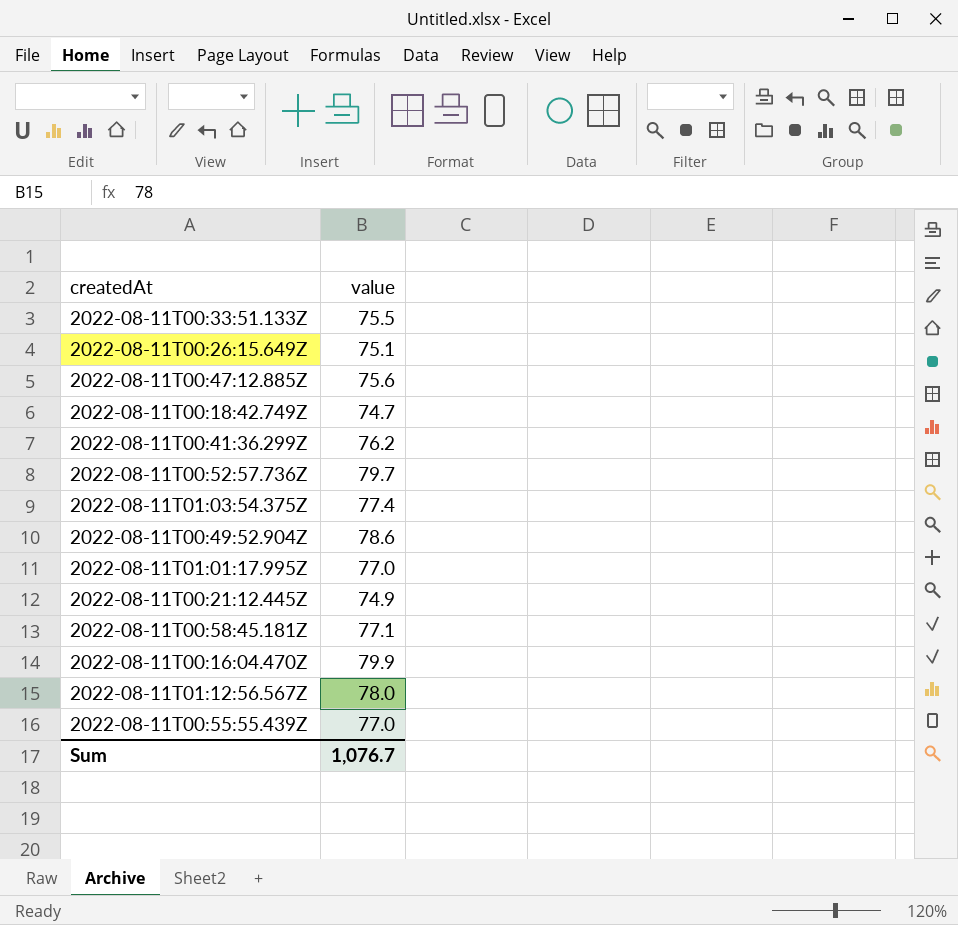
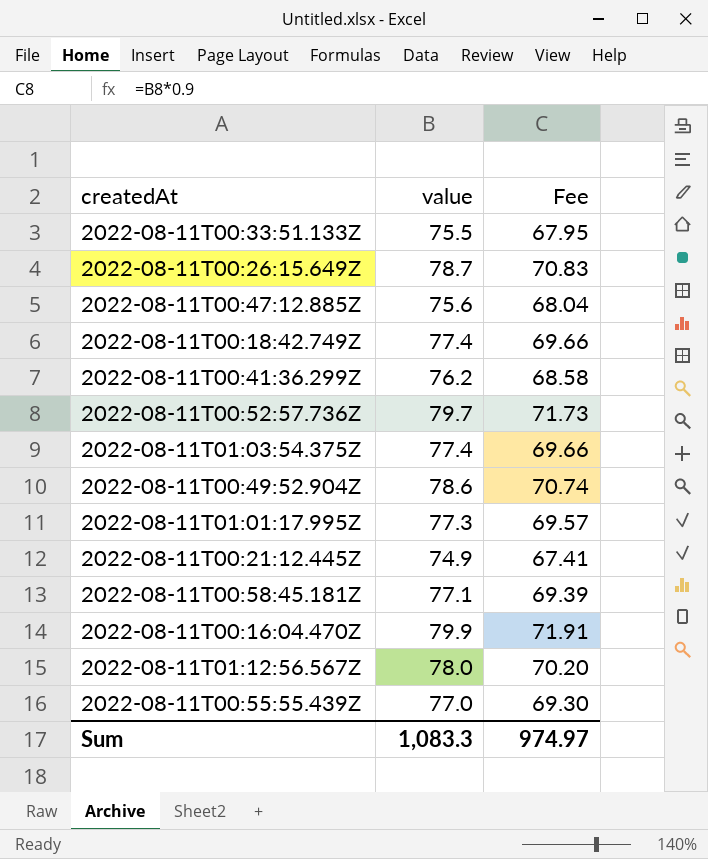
column Fee | formula: none -> [value] * 0.9
2022-08-11T00:26:15.649Z | value: 75.1 -> 78.7
2022-08-11T00:18:42.749Z | value: 74.7 -> 77.4
2022-08-11T01:01:17.995Z | value: 77.0 -> 77.3
Sum | value: 1,076.7 -> 1,083.3

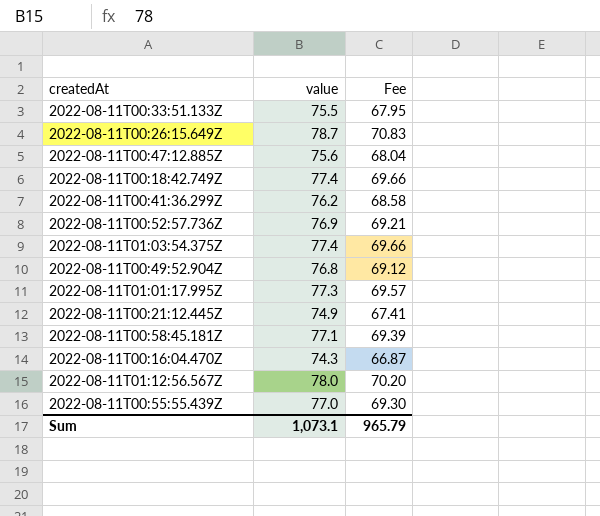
2022-08-11T00:52:57.736Z | value: 79.7 -> 76.9
2022-08-11T00:52:57.736Z | Fee: 71.73 -> 69.21
2022-08-11T00:49:52.904Z | value: 78.6 -> 76.8
2022-08-11T00:49:52.904Z | Fee: 70.74 -> 69.12
2022-08-11T00:16:04.470Z | value: 79.9 -> 74.3
2022-08-11T00:16:04.470Z | Fee: 71.91 -> 66.87
Sum | value: 1,083.3 -> 1,073.1
Sum | Fee: 974.97 -> 965.79

